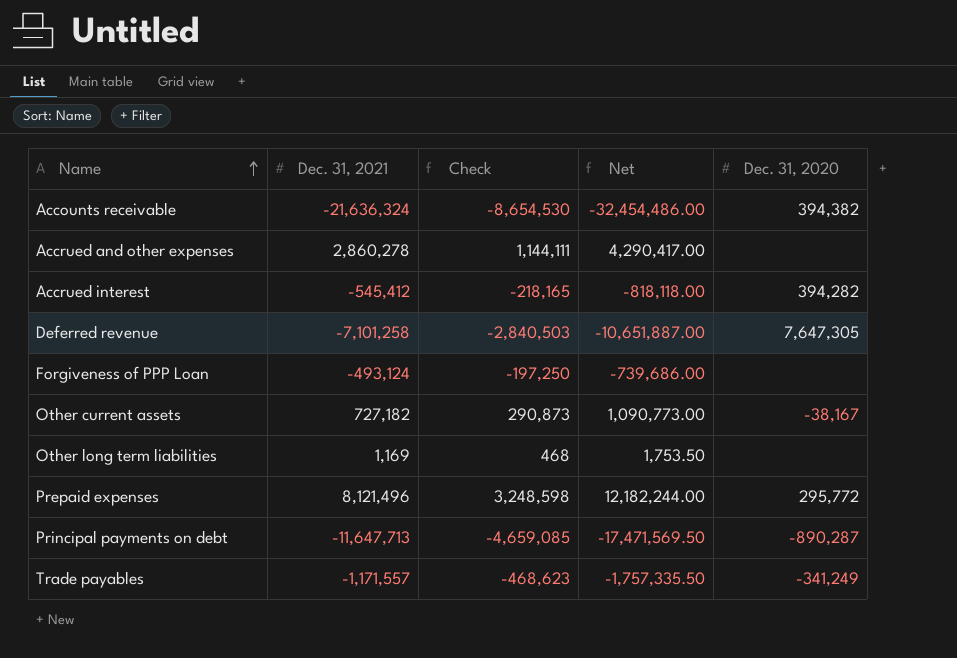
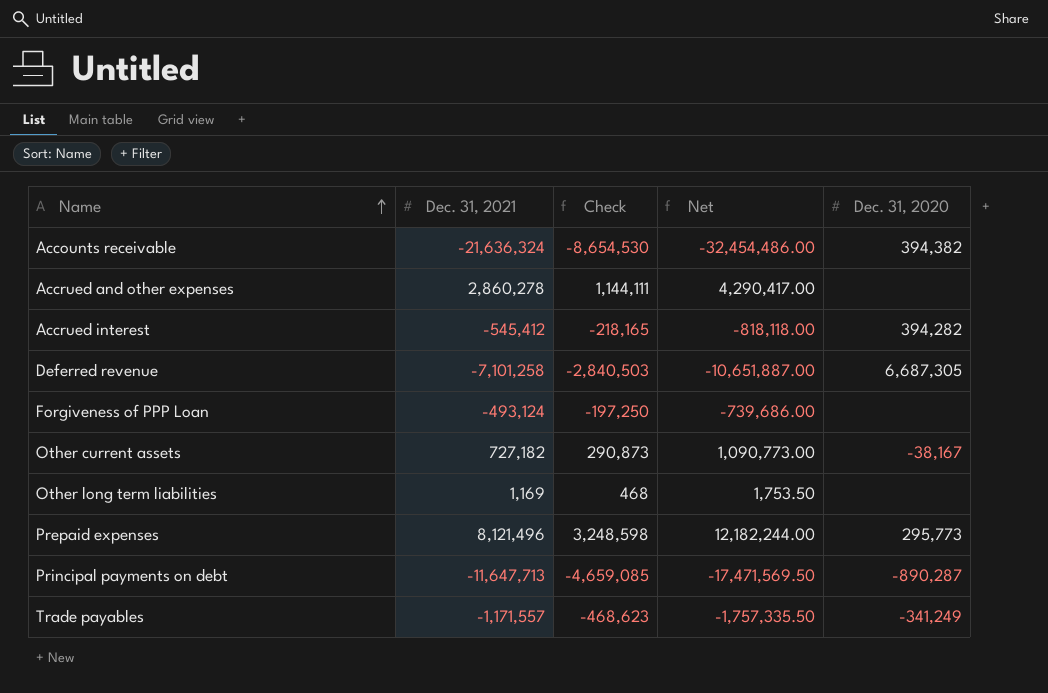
Deferred revenue | Dec. 31, 2020: 7,647,305 -> 6,687,305
Prepaid expenses | Dec. 31, 2020: 295,772 -> 295,773

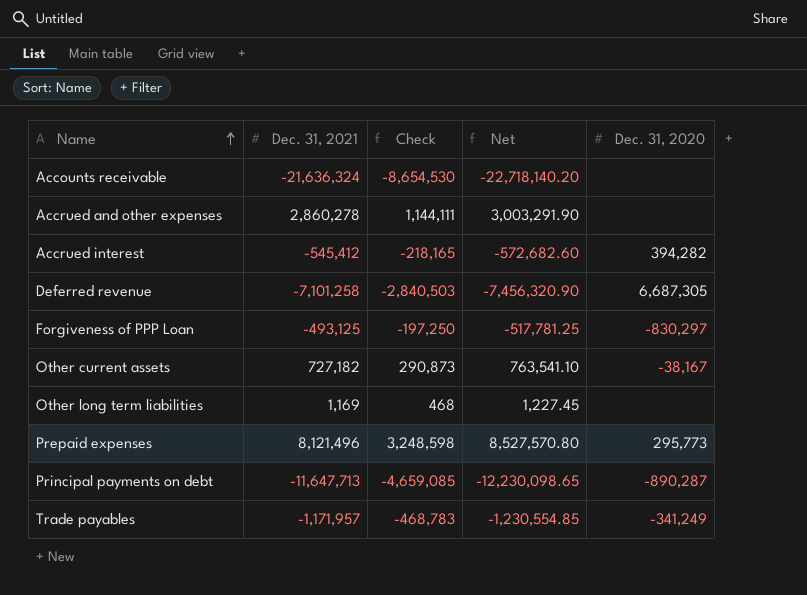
column Net | formula: [Dec. 31, 2021] * 1.5 -> [Dec. 31, 2021] * 1.05
Accounts receivable | Dec. 31, 2020: 394,382 -> none
Forgiveness of PPP Loan | Dec. 31, 2021: -493,124 -> -493,125
Forgiveness of PPP Loan | Dec. 31, 2020: none -> -830,297
Trade payables | Dec. 31, 2021: -1,171,557 -> -1,171,957
Trade payables | Check: -468,623 -> -468,783

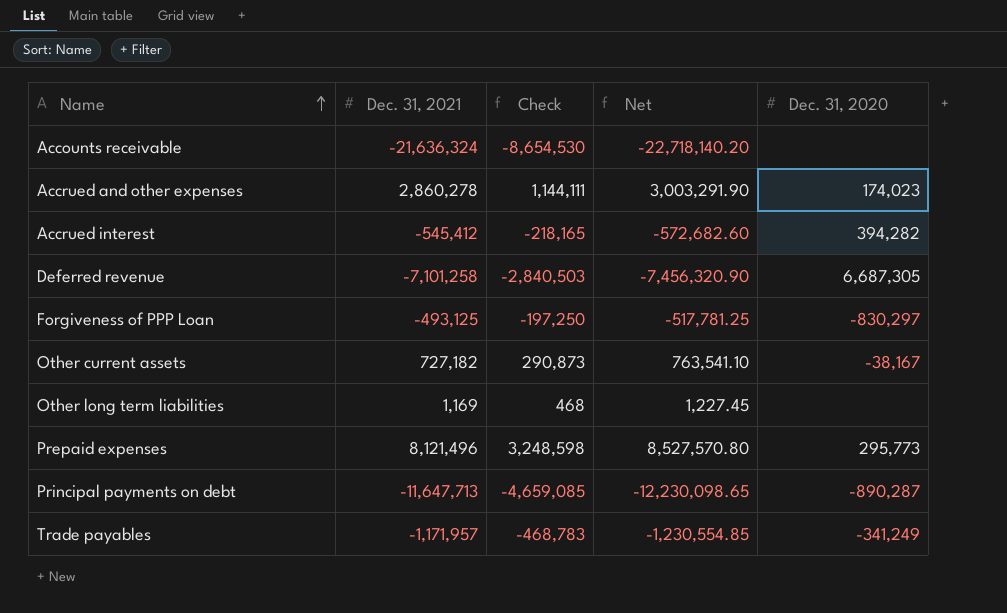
Accrued and other expenses | Dec. 31, 2020: none -> 174,023

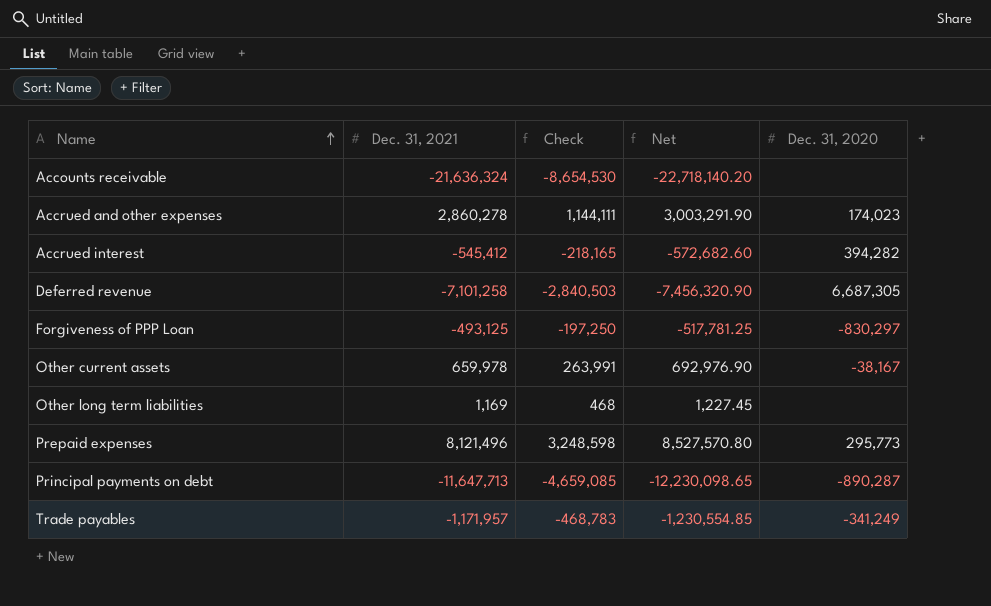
Other current assets | Dec. 31, 2021: 727,182 -> 659,978
Other current assets | Check: 290,873 -> 263,991
Other current assets | Net: 763,541.10 -> 692,976.90

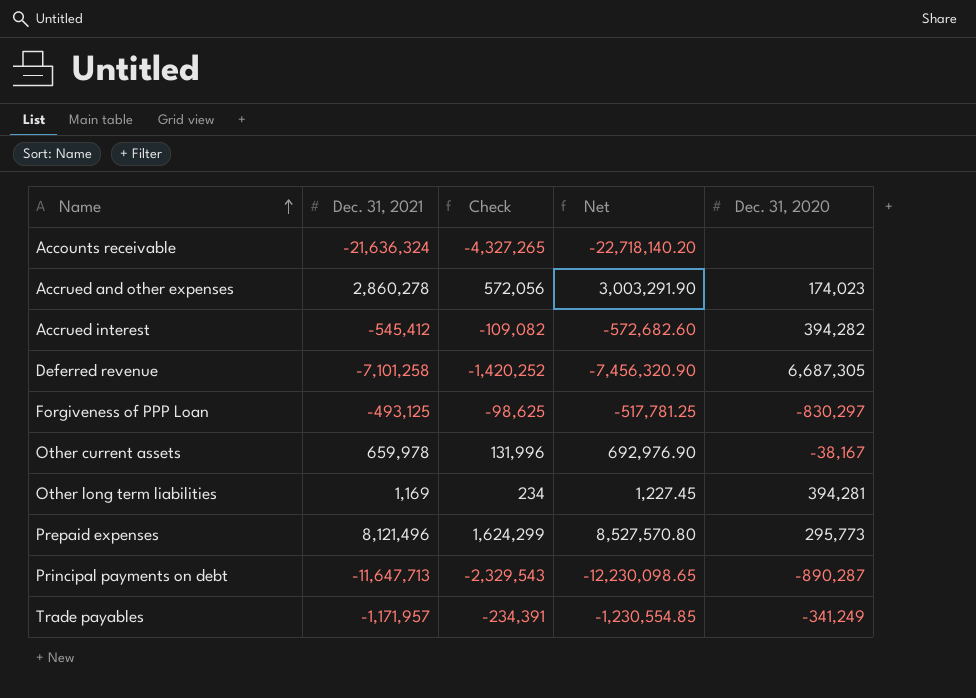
column Check | formula: [Dec. 31, 2021] * 0.4 -> [Dec. 31, 2021] * 0.2
Other long term liabilities | Dec. 31, 2020: none -> 394,281

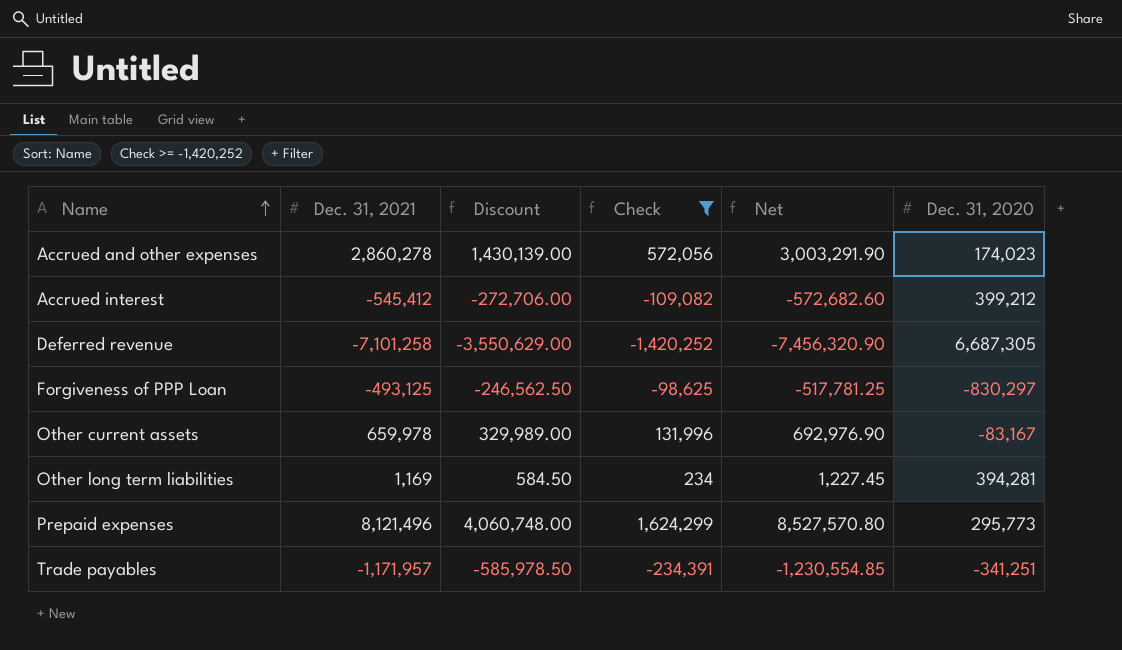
filter: none -> Check >= -1,420,252
column Discount | formula: none -> [Dec. 31, 2021] * 0.5
Accrued interest | Dec. 31, 2020: 394,282 -> 399,212
Other current assets | Dec. 31, 2020: -38,167 -> -83,167
Trade payables | Dec. 31, 2020: -341,249 -> -341,251

